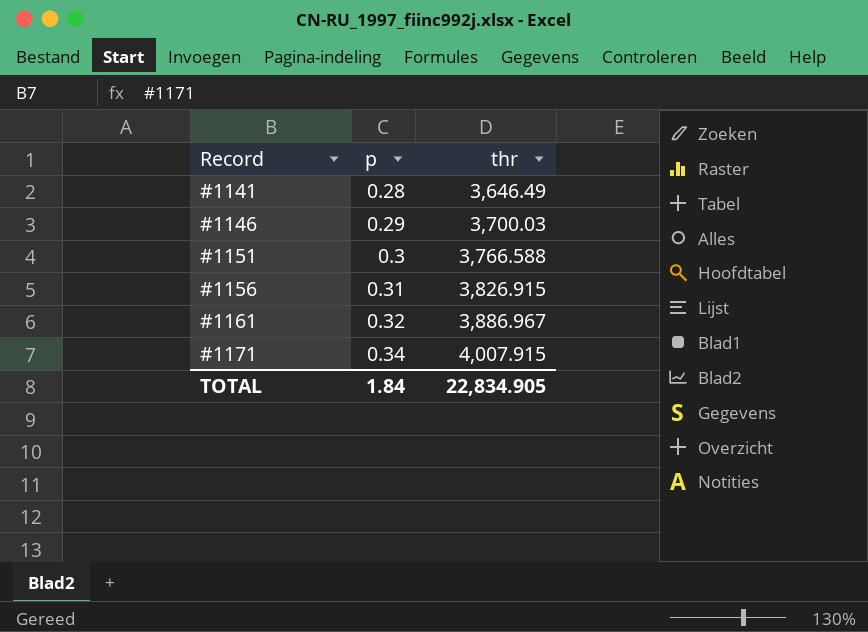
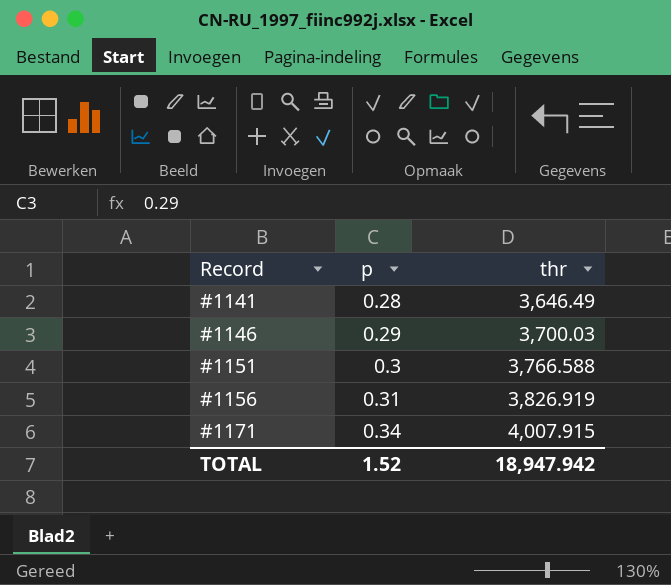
row #1161: 0.32 | 3,886.967 -> none
#1156 | thr: 3,826.915 -> 3,826.919
TOTAL | p: 1.84 -> 1.52
TOTAL | thr: 22,834.905 -> 18,947.942

